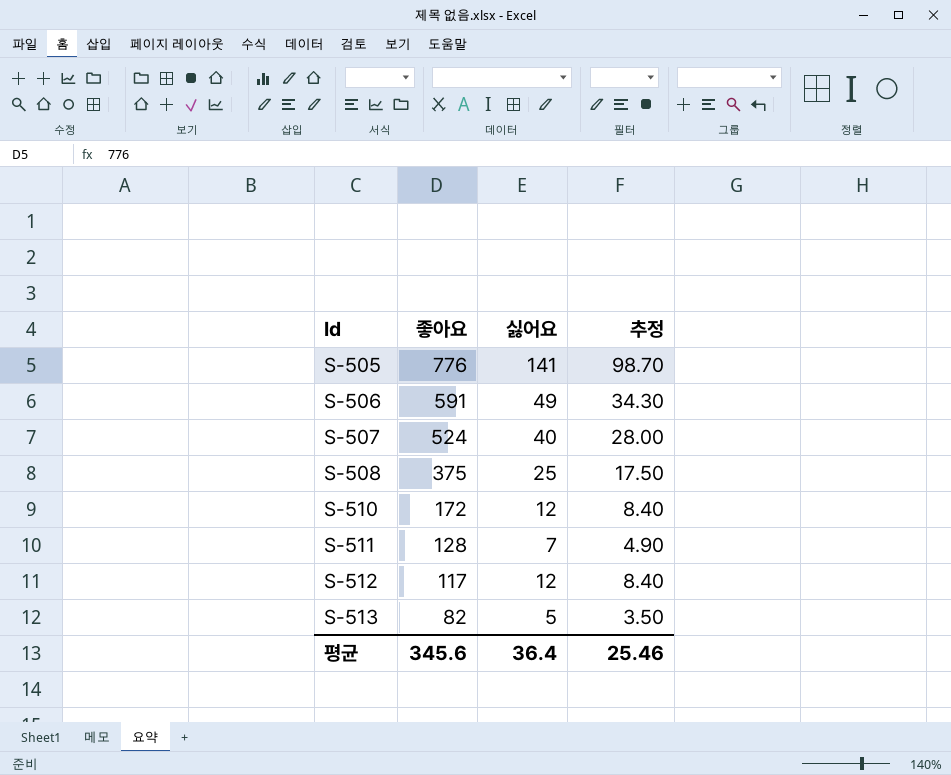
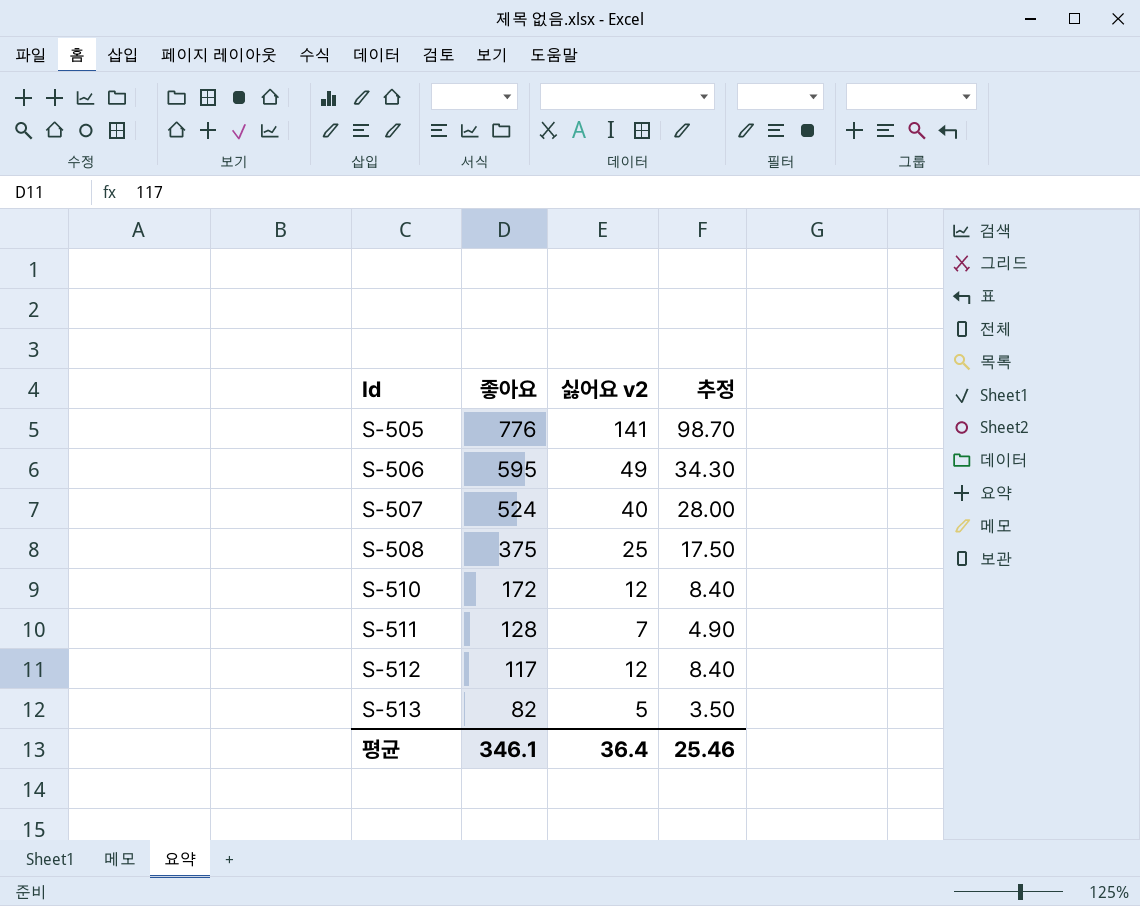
column name: 싫어요 -> 싫어요 v2
S-506 | 좋아요: 591 -> 595
평균 | 좋아요: 345.6 -> 346.1

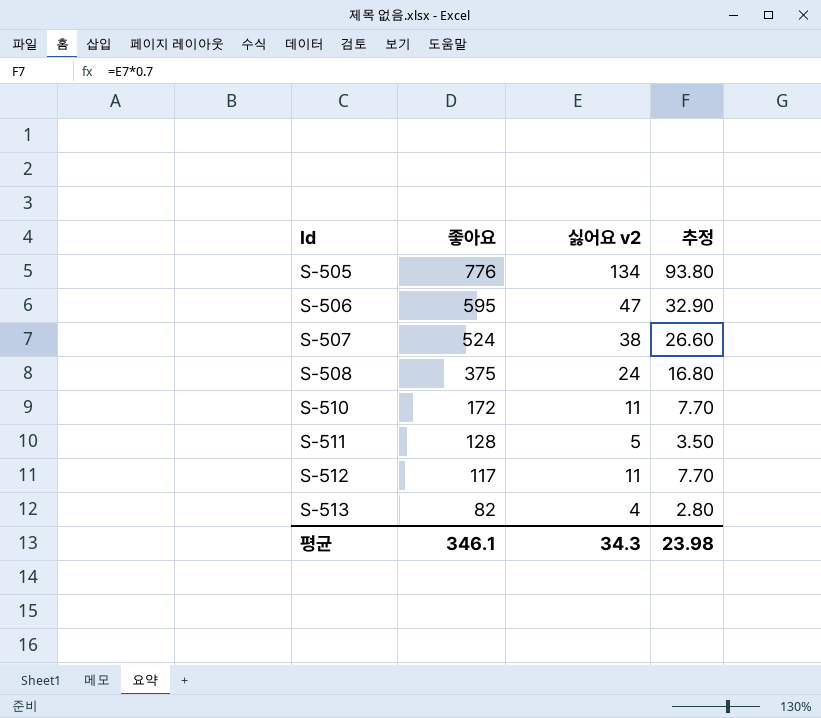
S-505 | 싫어요 v2: 141 -> 134
S-505 | 추정: 98.70 -> 93.80
S-506 | 싫어요 v2: 49 -> 47
S-506 | 추정: 34.30 -> 32.90
S-507 | 싫어요 v2: 40 -> 38
S-507 | 추정: 28.00 -> 26.60
S-508 | 싫어요 v2: 25 -> 24
S-508 | 추정: 17.50 -> 16.80
S-510 | 싫어요 v2: 12 -> 11
S-510 | 추정: 8.40 -> 7.70
S-511 | 싫어요 v2: 7 -> 5
S-511 | 추정: 4.90 -> 3.50
S-512 | 싫어요 v2: 12 -> 11
S-512 | 추정: 8.40 -> 7.70
S-513 | 싫어요 v2: 5 -> 4
S-513 | 추정: 3.50 -> 2.80
평균 | 싫어요 v2: 36.4 -> 34.3
평균 | 추정: 25.46 -> 23.98

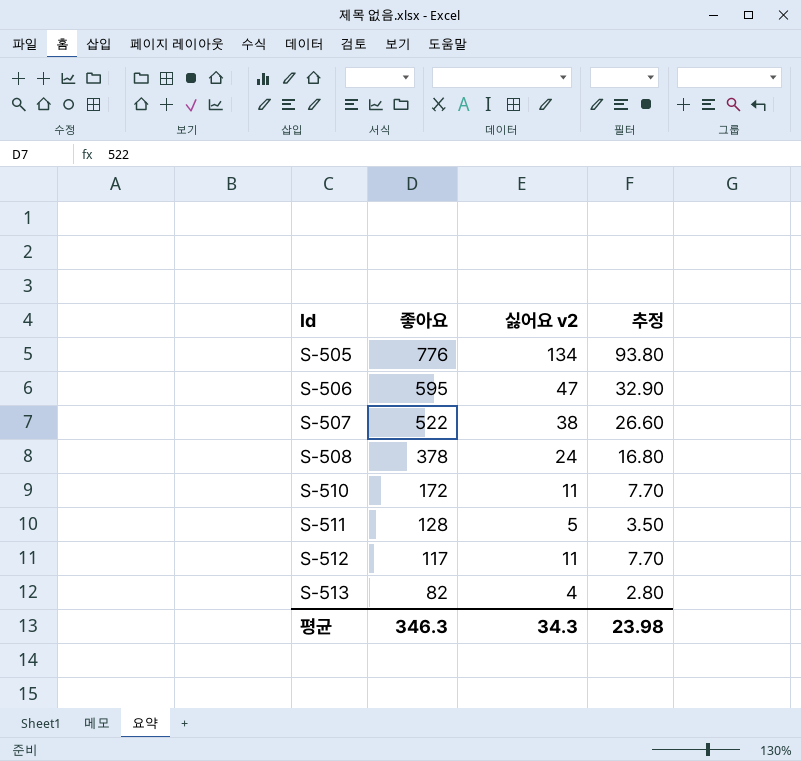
S-507 | 좋아요: 524 -> 522
S-508 | 좋아요: 375 -> 378
평균 | 좋아요: 346.1 -> 346.3

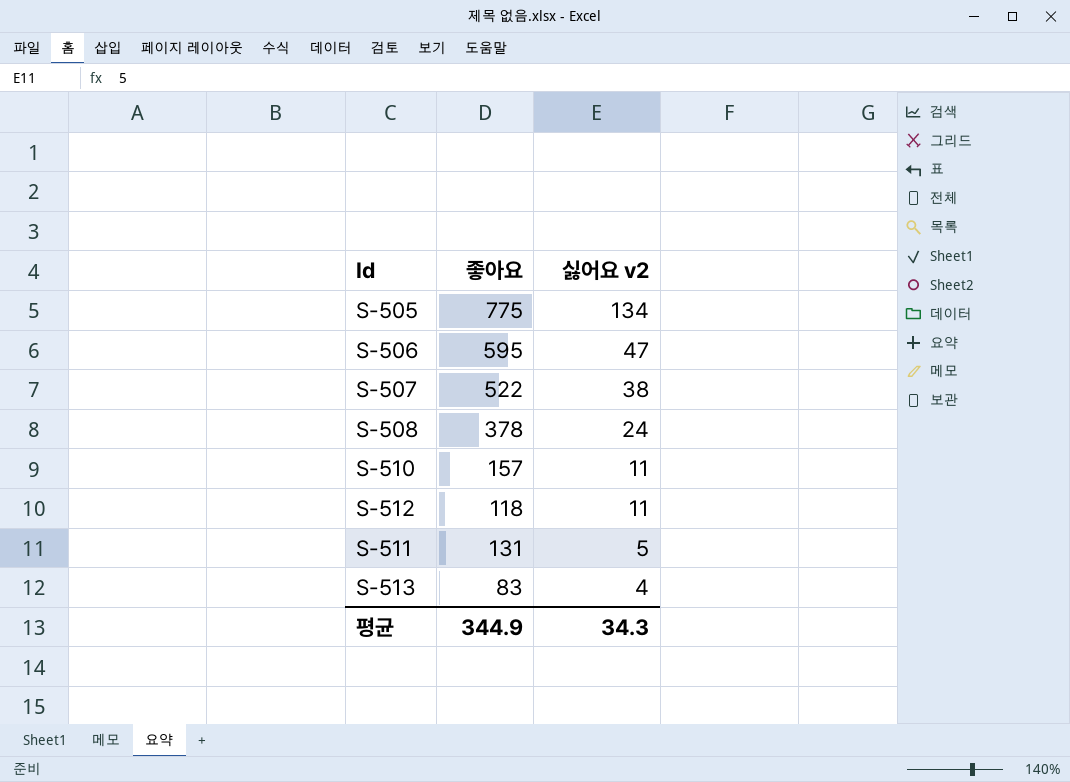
row order: Id ascending -> 싫어요 v2 descending
column 추정 | formula: [싫어요 v2] * 0.7 -> none
S-505 | 좋아요: 776 -> 775
S-510 | 좋아요: 172 -> 157
S-512 | 좋아요: 117 -> 118
S-511 | 좋아요: 128 -> 131
S-513 | 좋아요: 82 -> 83
평균 | 좋아요: 346.3 -> 344.9

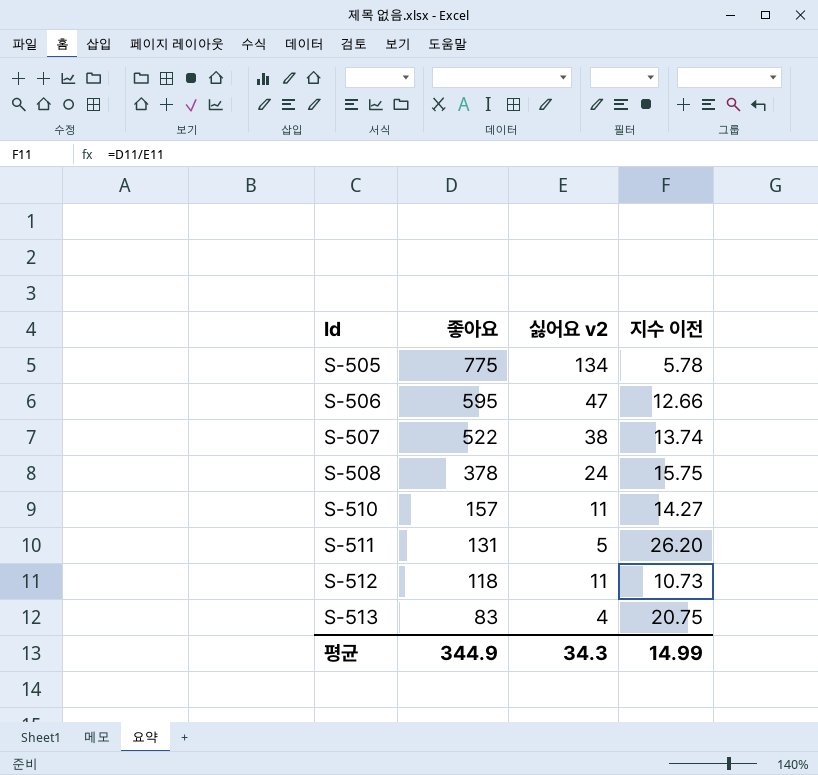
row order: 싫어요 v2 descending -> Id ascending
column 지수 이전 | formula: none -> [좋아요] / [싫어요 v2]

